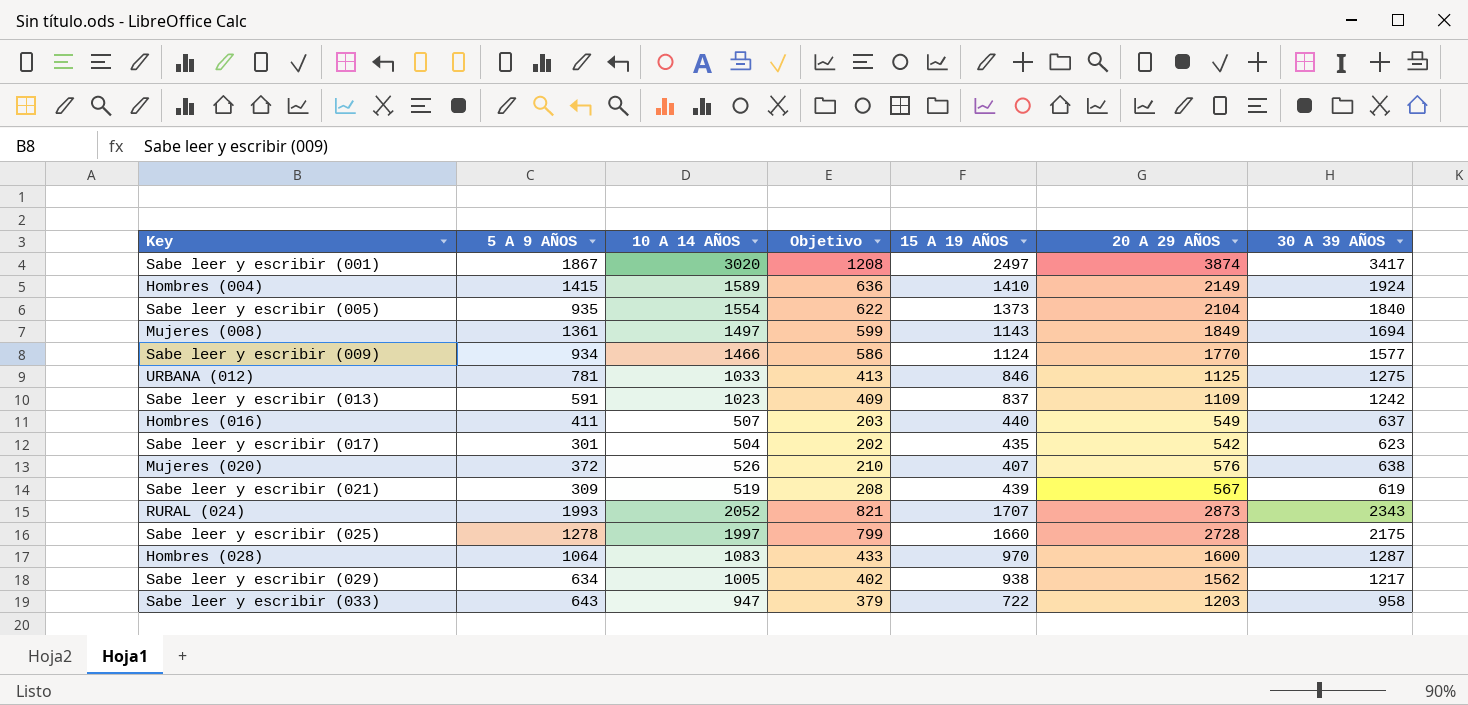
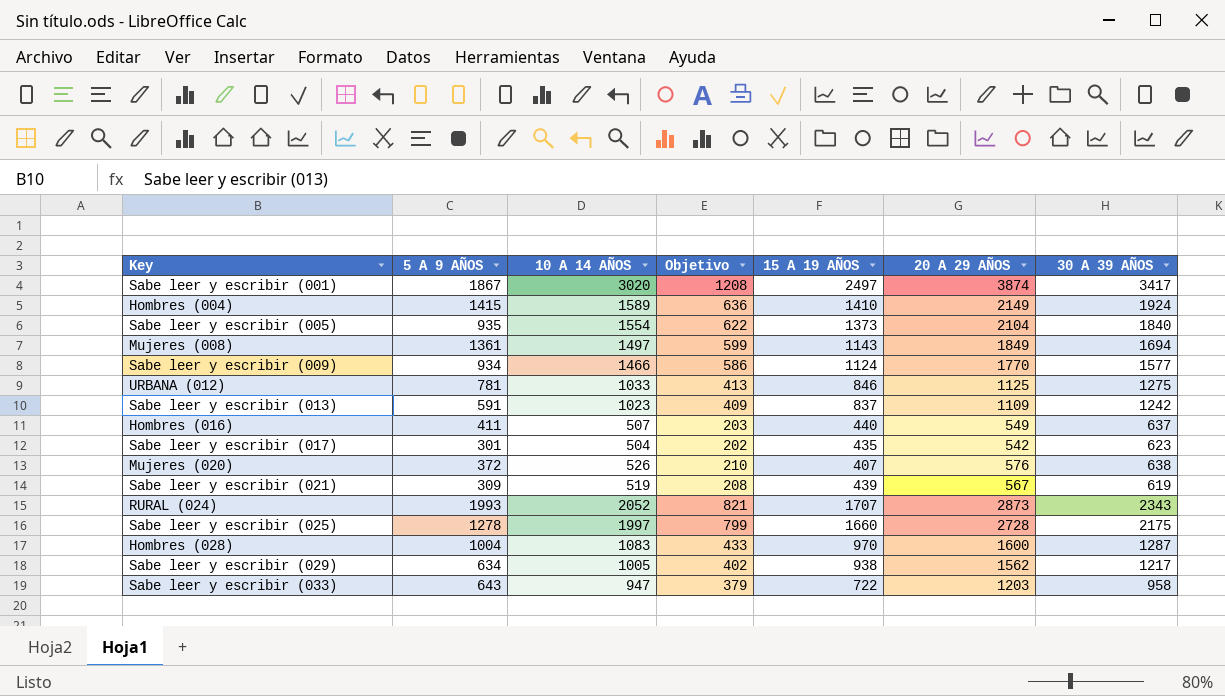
Hombres (028) | 5 A 9 AÑOS: 1064 -> 1004

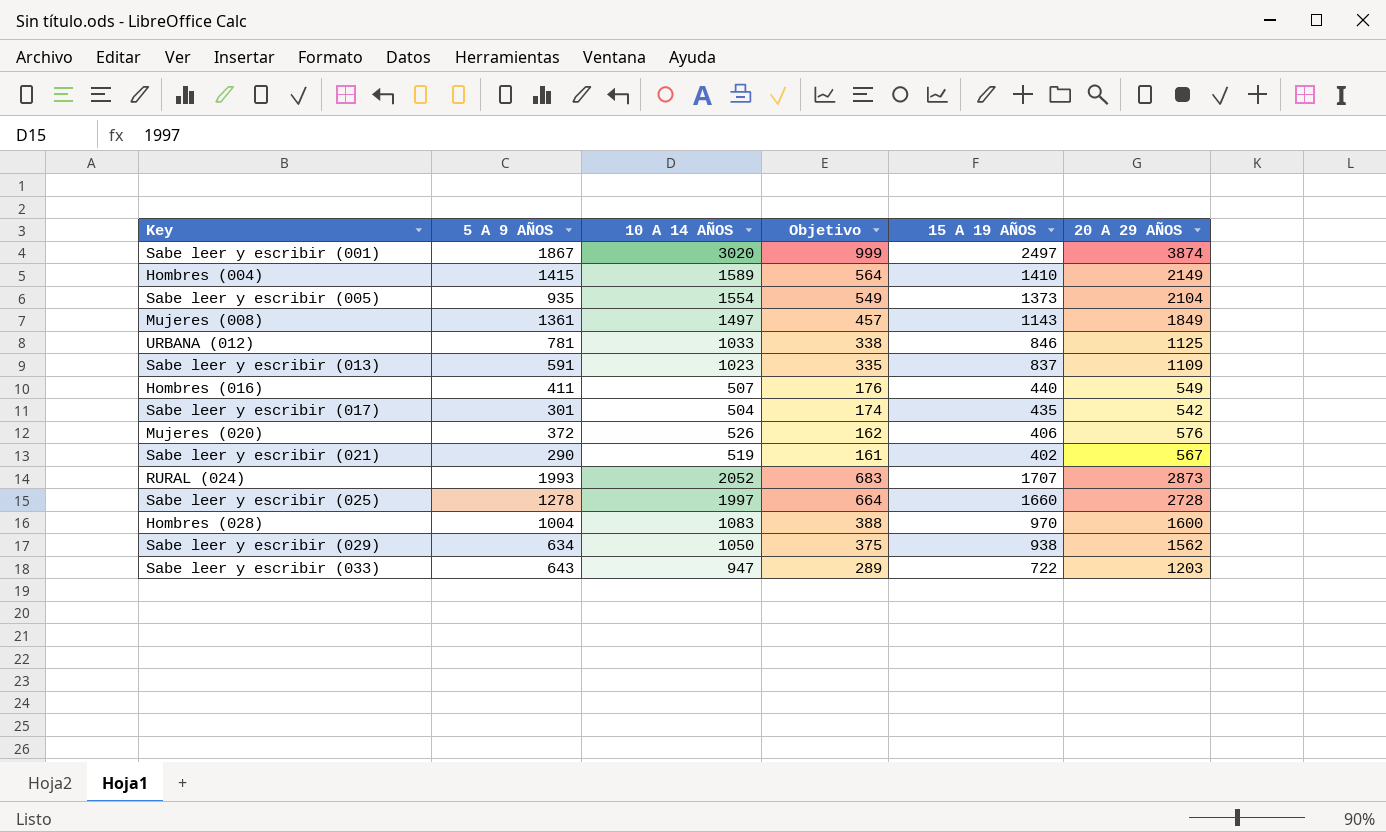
column 30 A 39 AÑOS | position: 7 -> none
column Objetivo | formula: [10 A 14 AÑOS] * 0,4 -> [15 A 19 AÑOS] * 0,4
row Sabe leer y escribir (009): 934 | 1466 | 586 | 1124 | 1770 | 1577 -> none
Mujeres (020) | 15 A 19 AÑOS: 407 -> 406
Sabe leer y escribir (021) | 5 A 9 AÑOS: 309 -> 290
Sabe leer y escribir (021) | 15 A 19 AÑOS: 439 -> 402
Sabe leer y escribir (029) | 10 A 14 AÑOS: 1005 -> 1050

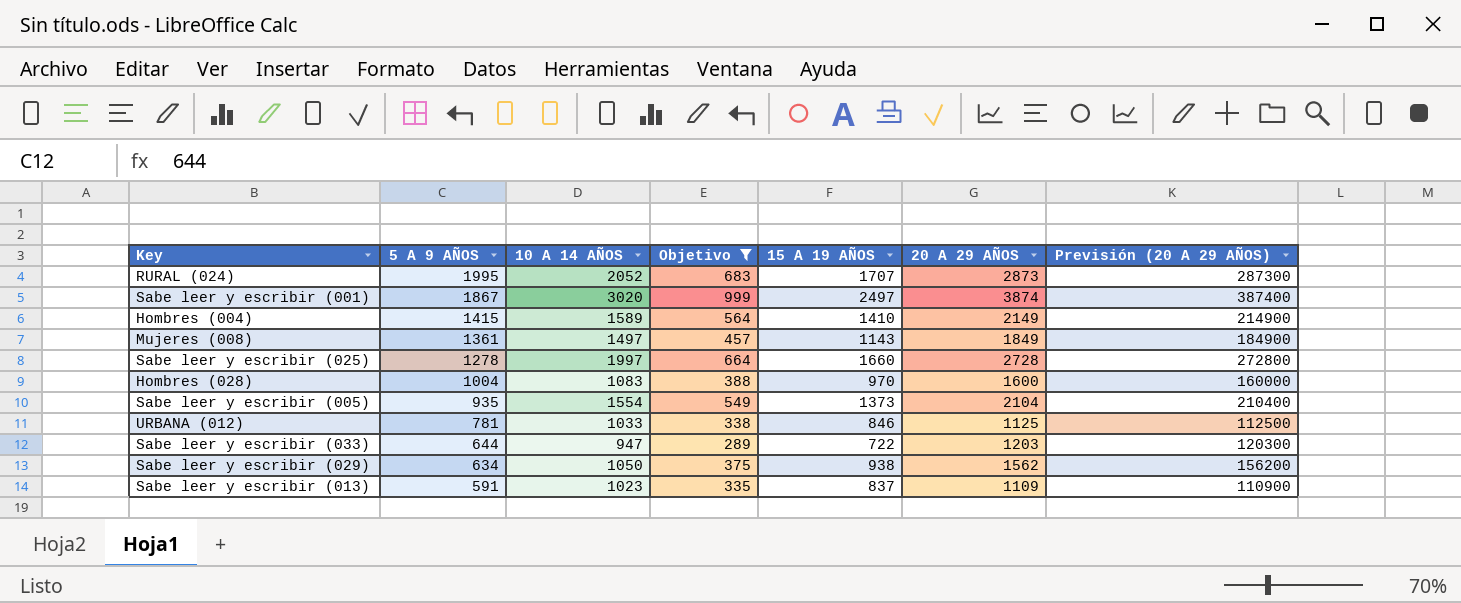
filter: none -> Objetivo >= 289
row order: none -> 5 A 9 AÑOS descending
column Previsión (20 A 29 AÑOS) | formula: none -> [20 A 29 AÑOS] * 100
RURAL (024) | 5 A 9 AÑOS: 1993 -> 1995
Sabe leer y escribir (033) | 5 A 9 AÑOS: 643 -> 644

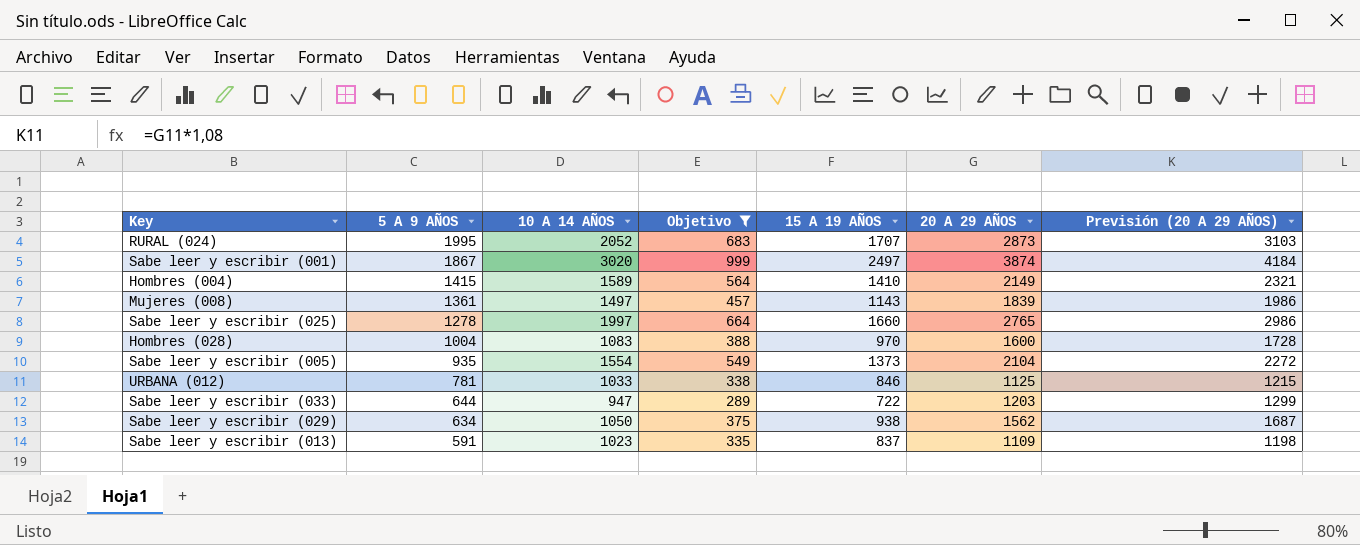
column Previsión (20 A 29 AÑOS) | formula: [20 A 29 AÑOS] * 100 -> [20 A 29 AÑOS] * 1,08
Mujeres (008) | 20 A 29 AÑOS: 1849 -> 1839
Sabe leer y escribir (025) | 20 A 29 AÑOS: 2728 -> 2765

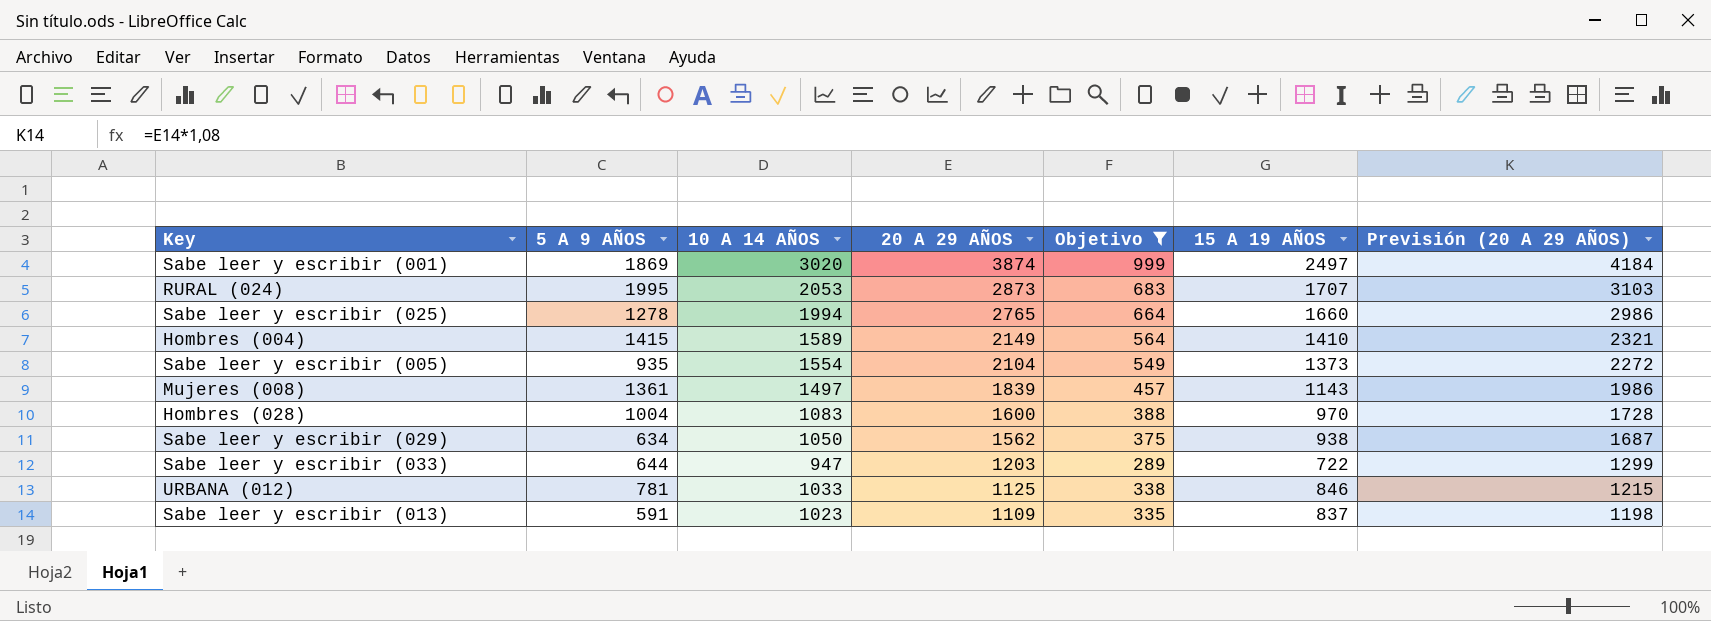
row order: 5 A 9 AÑOS descending -> 20 A 29 AÑOS descending
column 20 A 29 AÑOS | position: 6 -> 4
Sabe leer y escribir (001) | 5 A 9 AÑOS: 1867 -> 1869
RURAL (024) | 10 A 14 AÑOS: 2052 -> 2053
Sabe leer y escribir (025) | 10 A 14 AÑOS: 1997 -> 1994

